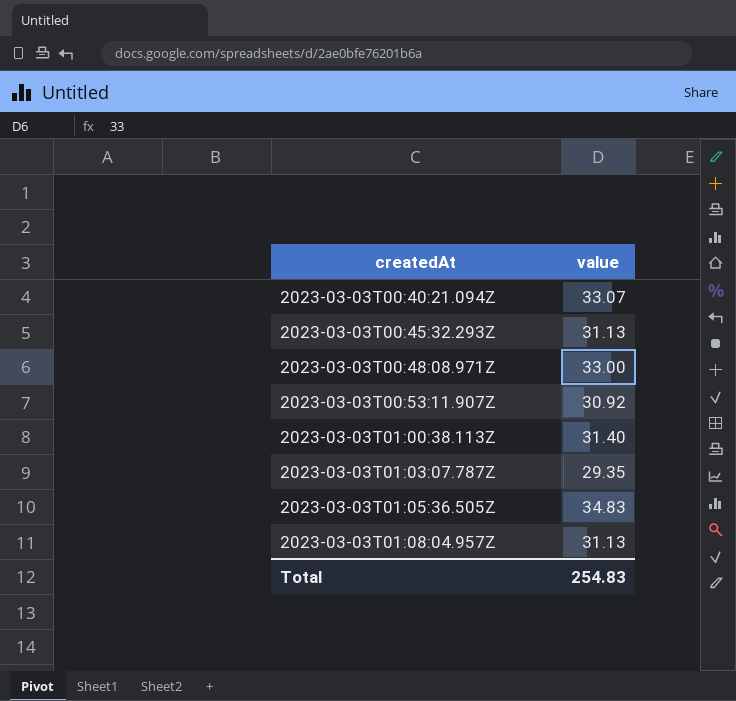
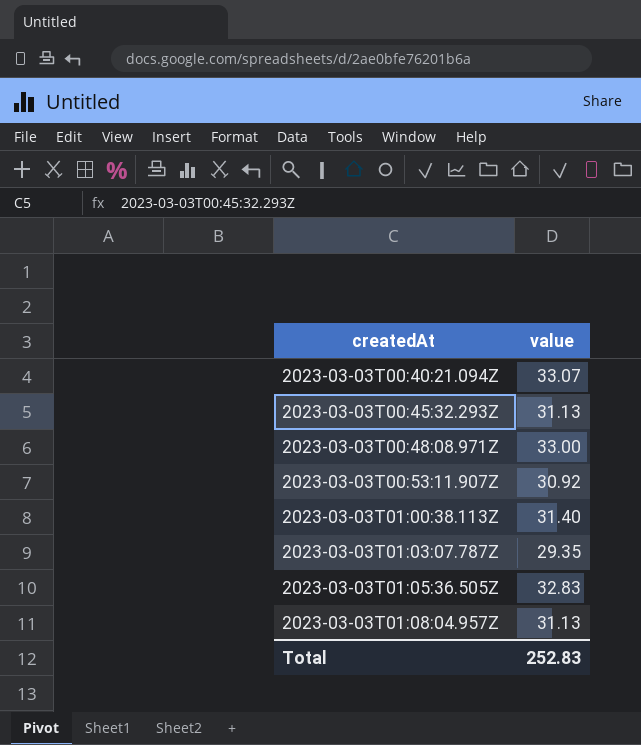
2023-03-03T01:05:36.505Z | value: 34.83 -> 32.83
Total | value: 254.83 -> 252.83

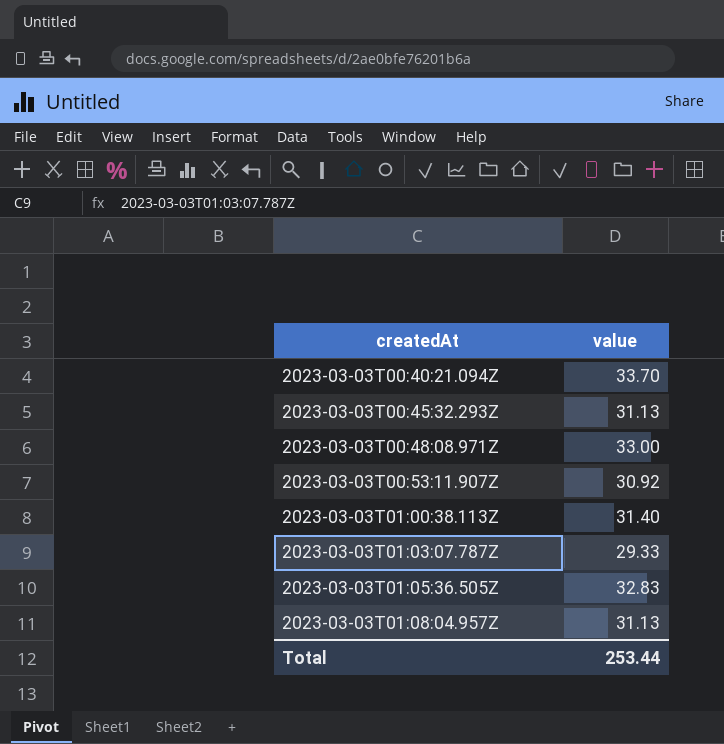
2023-03-03T00:40:21.094Z | value: 33.07 -> 33.70
2023-03-03T01:03:07.787Z | value: 29.35 -> 29.33
Total | value: 252.83 -> 253.44

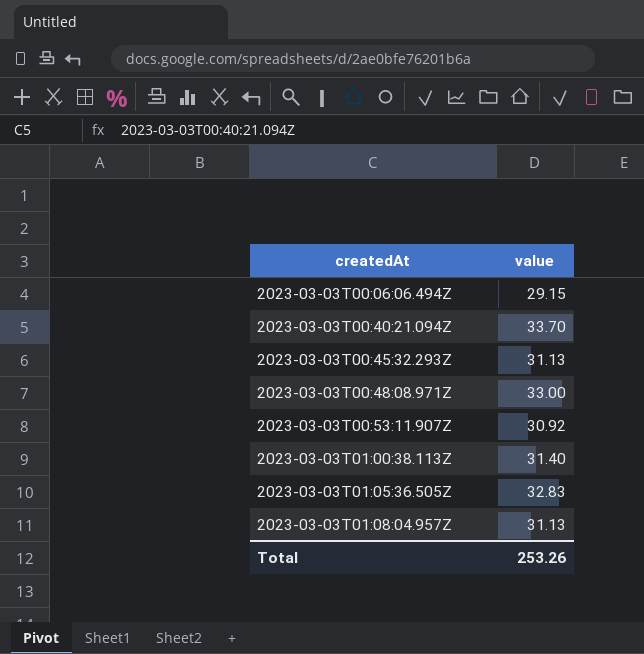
row 2023-03-03T01:03:07.787Z: 29.33 -> none
row 2023-03-03T00:06:06.494Z: none -> 29.15
Total | value: 253.44 -> 253.26

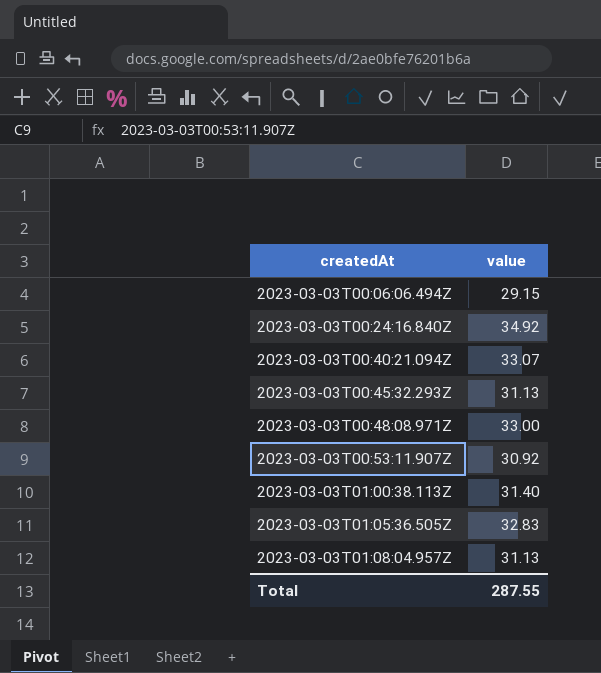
row 2023-03-03T00:24:16.840Z: none -> 34.92
2023-03-03T00:40:21.094Z | value: 33.70 -> 33.07
Total | value: 253.26 -> 287.55

